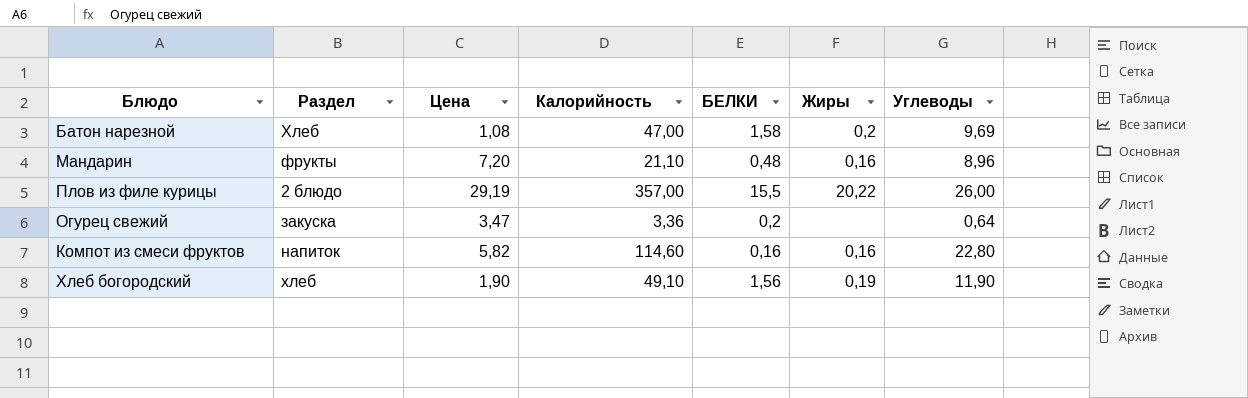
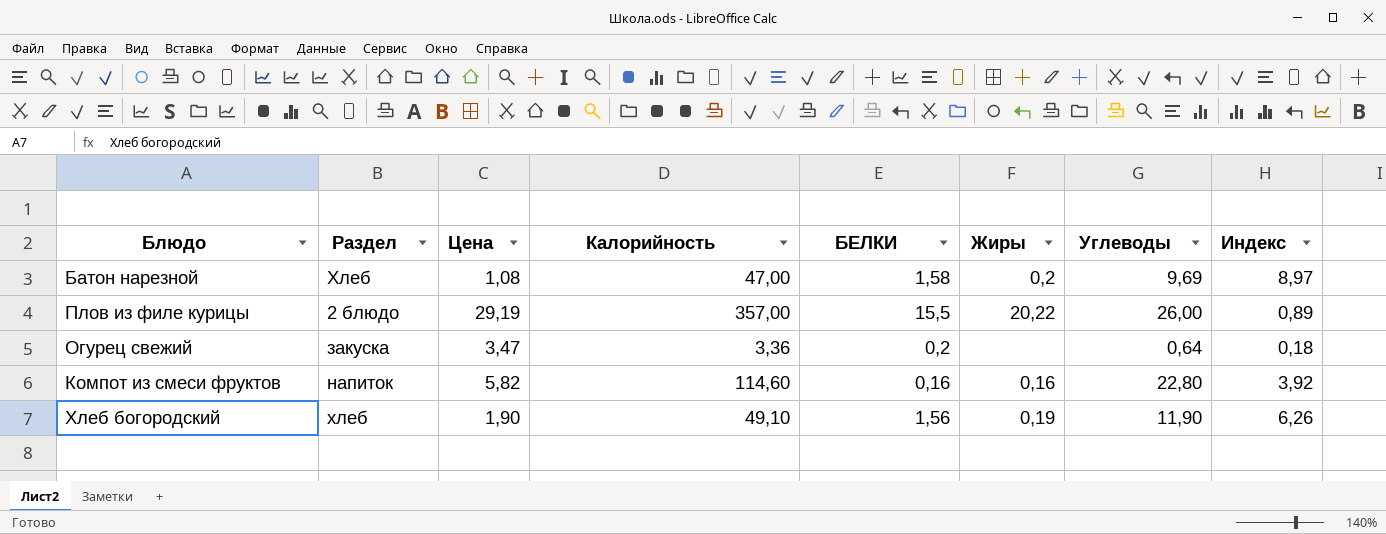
column Индекс | formula: none -> [Углеводы] / [Цена]
row Мандарин: фрукты | 7,20 | 21,10 | 0,48 | 0,16 | 8,96 -> none

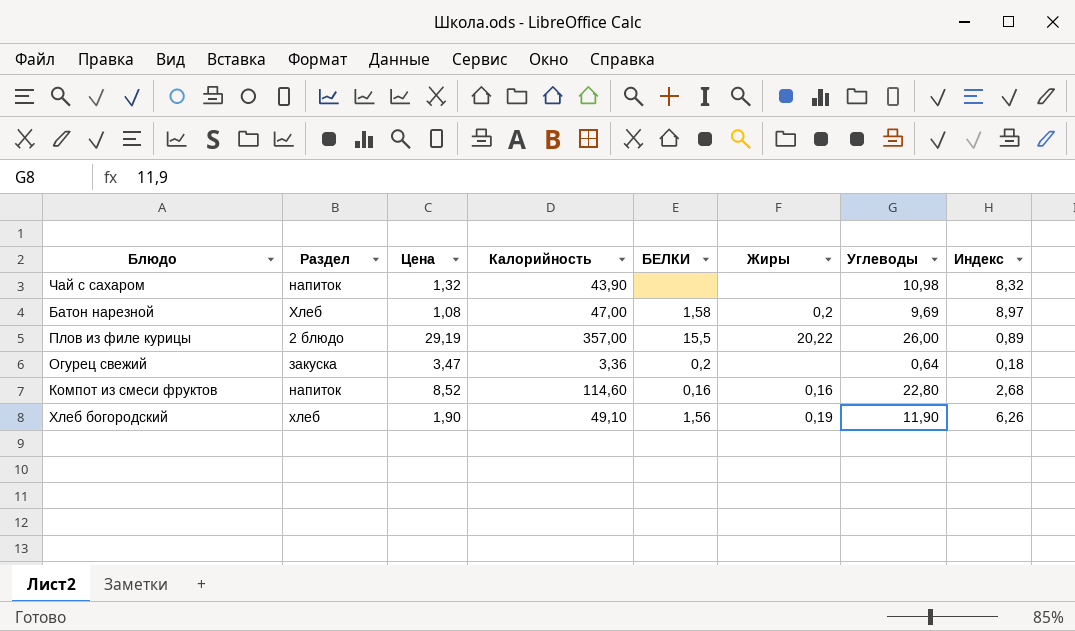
row Чай с сахаром: none -> напиток | 1,32 | 43,90 | none | none | 10,98 | 8,32
Компот из смеси фруктов | Цена: 5,82 -> 8,52
Компот из смеси фруктов | Индекс: 3,92 -> 2,68

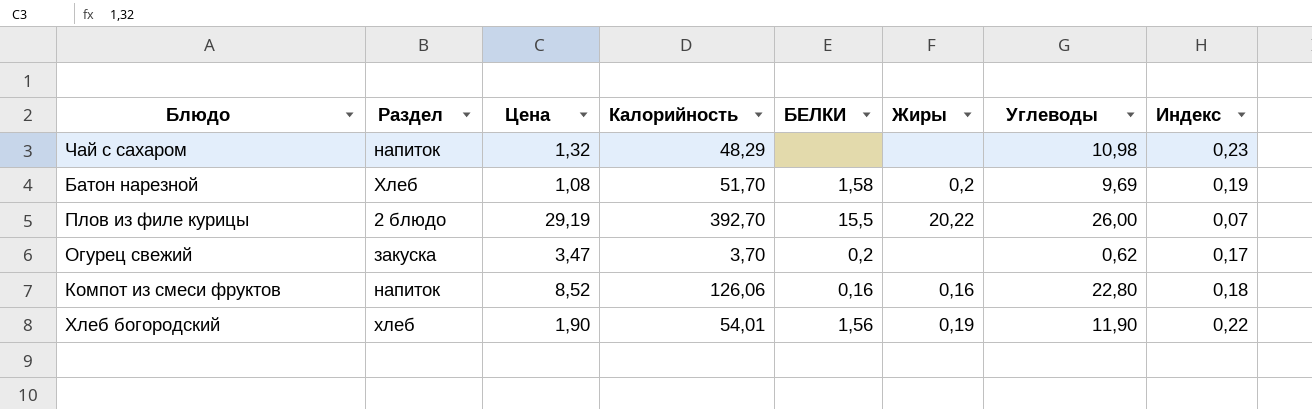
column Индекс | formula: [Углеводы] / [Цена] -> [Углеводы] / [Калорийность]
Чай с сахаром | Калорийность: 43,90 -> 48,29
Батон нарезной | Калорийность: 47,00 -> 51,70
Плов из филе курицы | Калорийность: 357,00 -> 392,70
Огурец свежий | Калорийность: 3,36 -> 3,70
Огурец свежий | Углеводы: 0,64 -> 0,62
Компот из смеси фруктов | Калорийность: 114,60 -> 126,06
Хлеб богородский | Калорийность: 49,10 -> 54,01

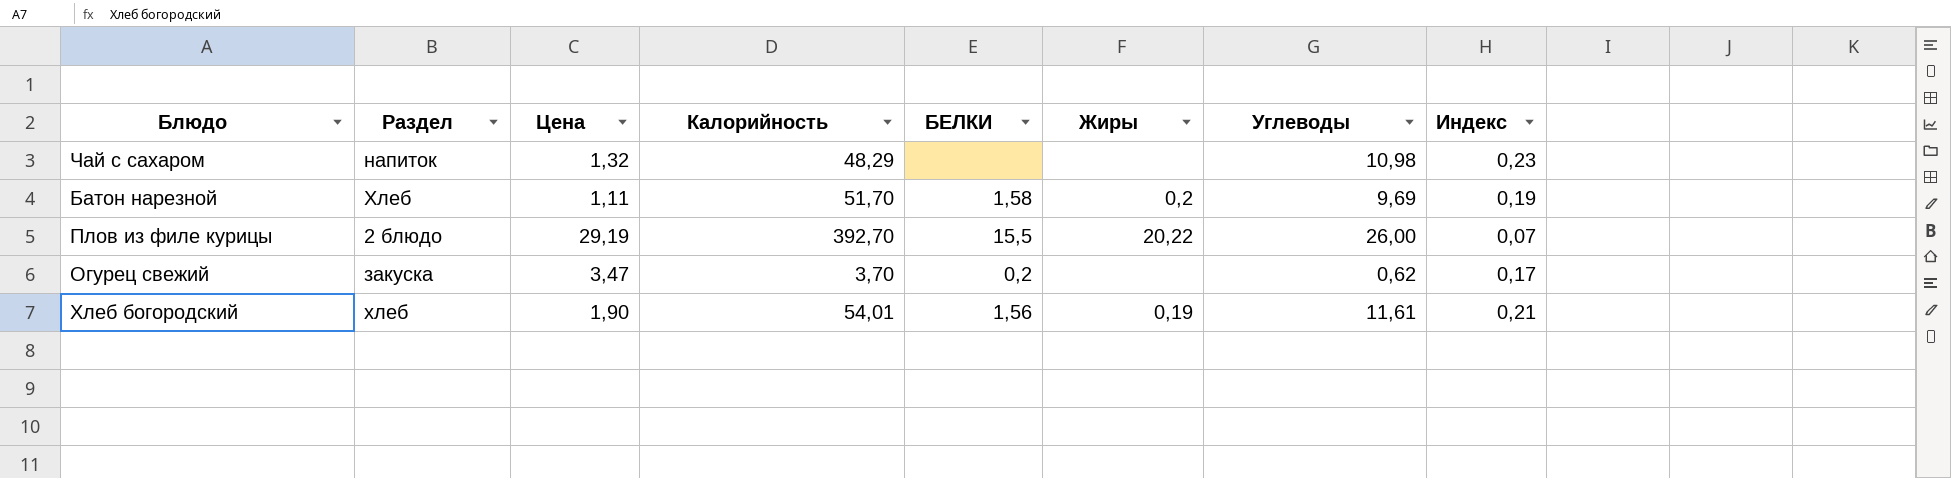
row Компот из смеси фруктов: напиток | 8,52 | 126,06 | 0,16 | 0,16 | 22,80 | 0,18 -> none
Батон нарезной | Цена: 1,08 -> 1,11
Хлеб богородский | Углеводы: 11,90 -> 11,61
Хлеб богородский | Индекс: 0,22 -> 0,21

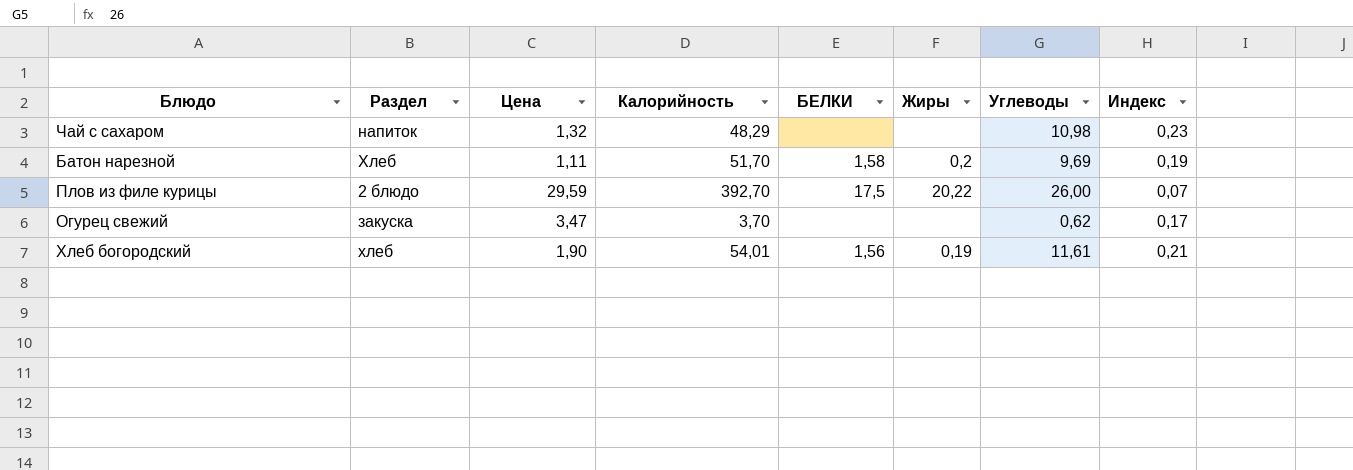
Плов из филе курицы | Цена: 29,19 -> 29,59
Плов из филе курицы | БЕЛКИ: 15,5 -> 17,5
Огурец свежий | БЕЛКИ: 0,2 -> none

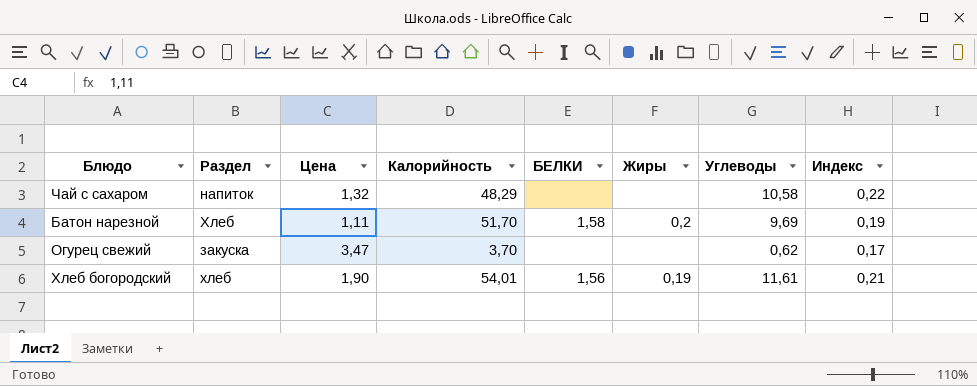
row Плов из филе курицы: 2 блюдо | 29,59 | 392,70 | 17,5 | 20,22 | 26,00 | 0,07 -> none
Чай с сахаром | Углеводы: 10,98 -> 10,58
Чай с сахаром | Индекс: 0,23 -> 0,22

